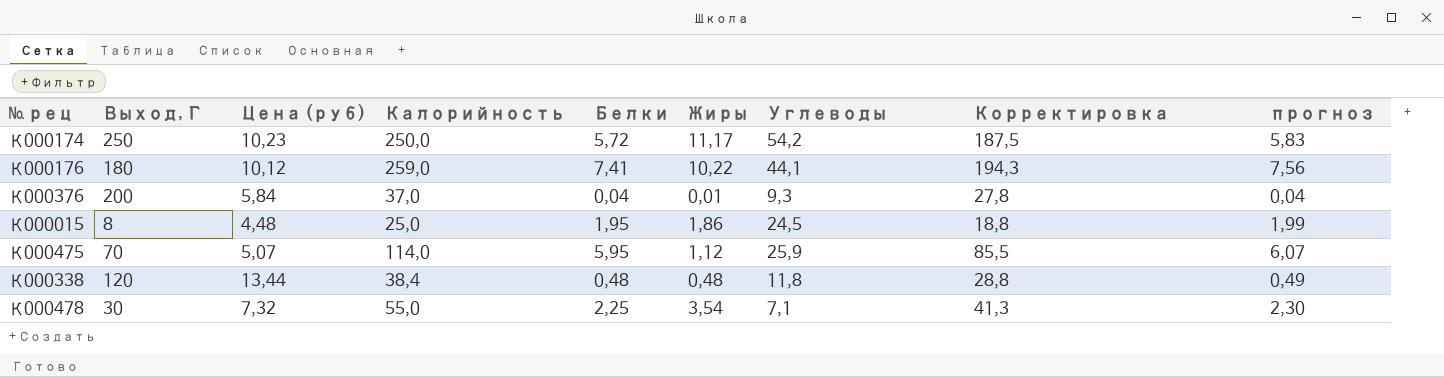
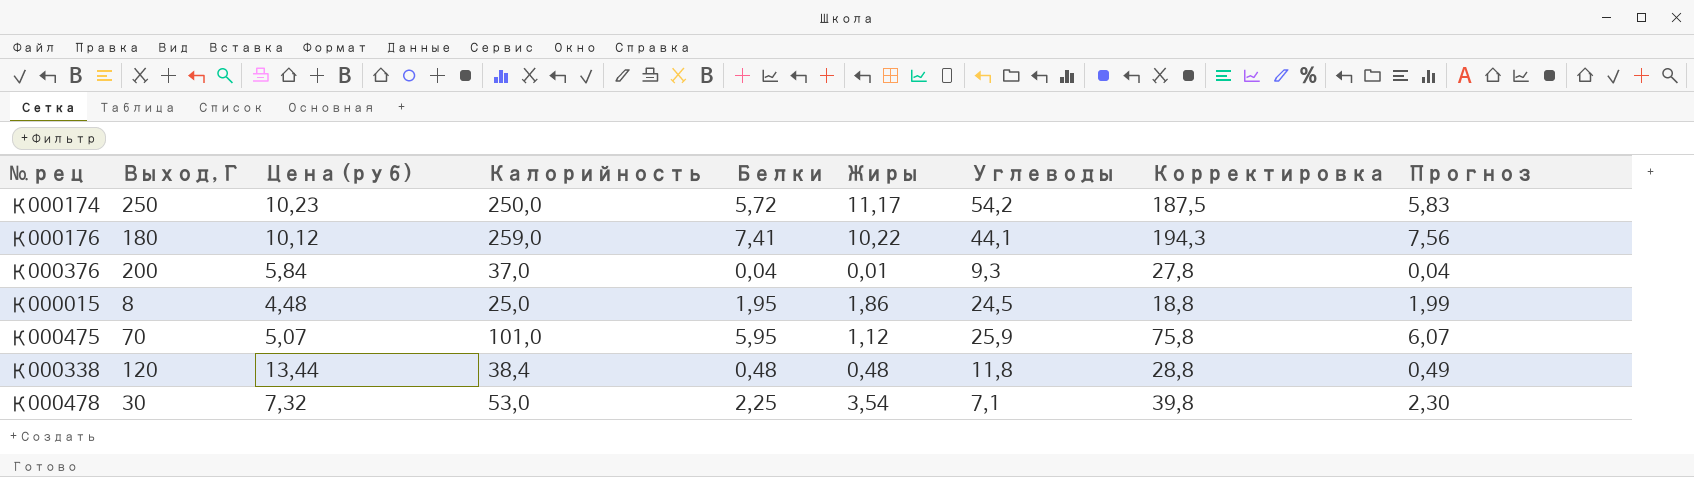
column name: прогноз -> Прогноз
К000475 | Калорийность: 114,0 -> 101,0
К000475 | Корректировка: 85,5 -> 75,8
К000478 | Калорийность: 55,0 -> 53,0
К000478 | Корректировка: 41,3 -> 39,8

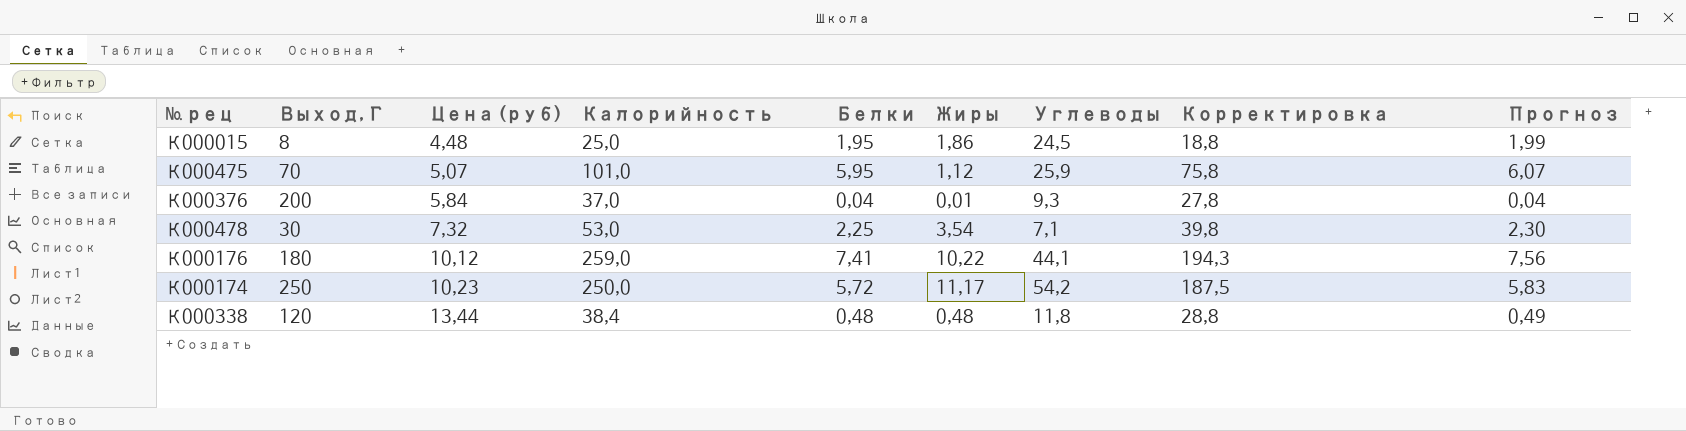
row order: none -> Цена (руб) ascending

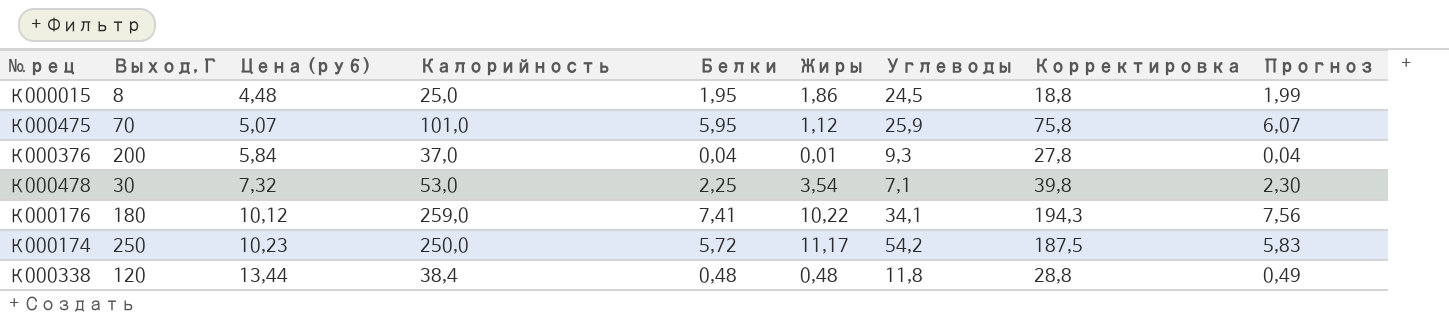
К000176 | Углеводы: 44,1 -> 34,1

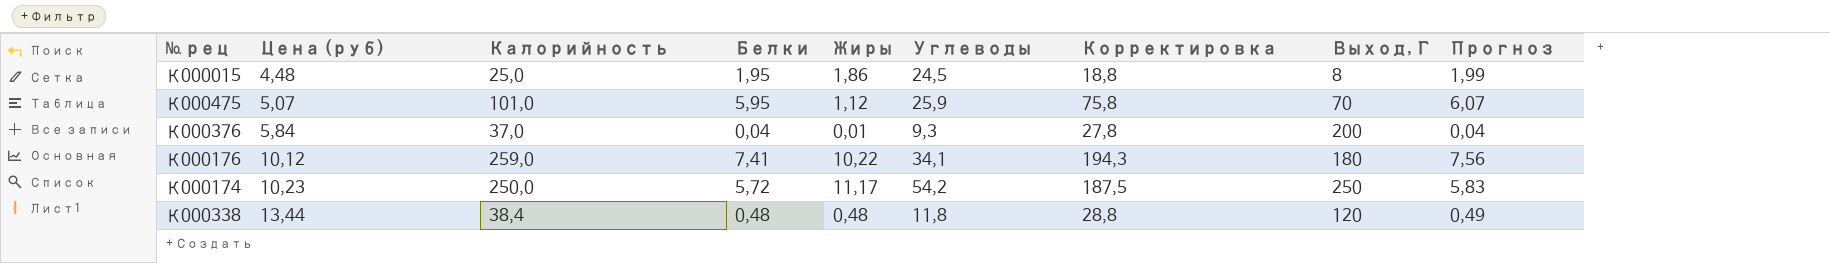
column Выход, Г | position: 2 -> 8
row К000478: 30 | 7,32 | 53,0 | 2,25 | 3,54 | 7,1 | 39,8 | 2,30 -> none

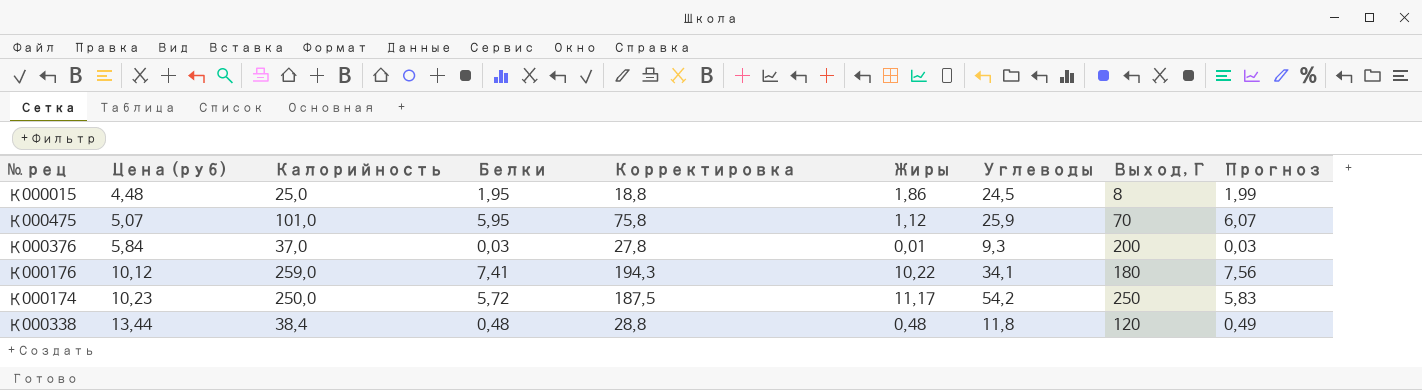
column Корректировка | position: 7 -> 5
К000376 | Белки: 0,04 -> 0,03
К000376 | Прогноз: 0,04 -> 0,03

